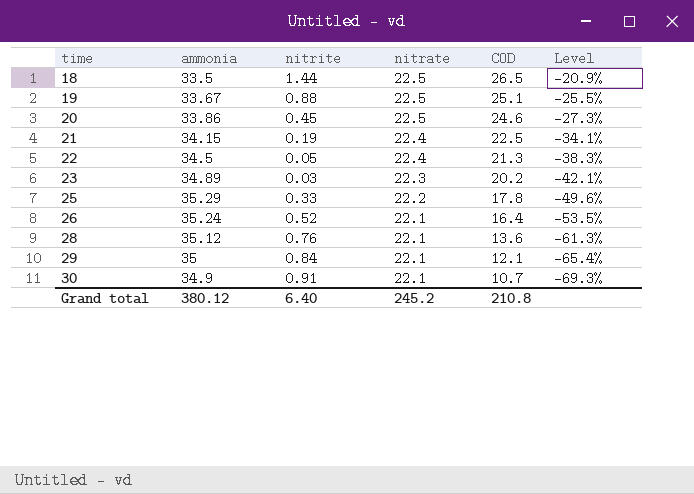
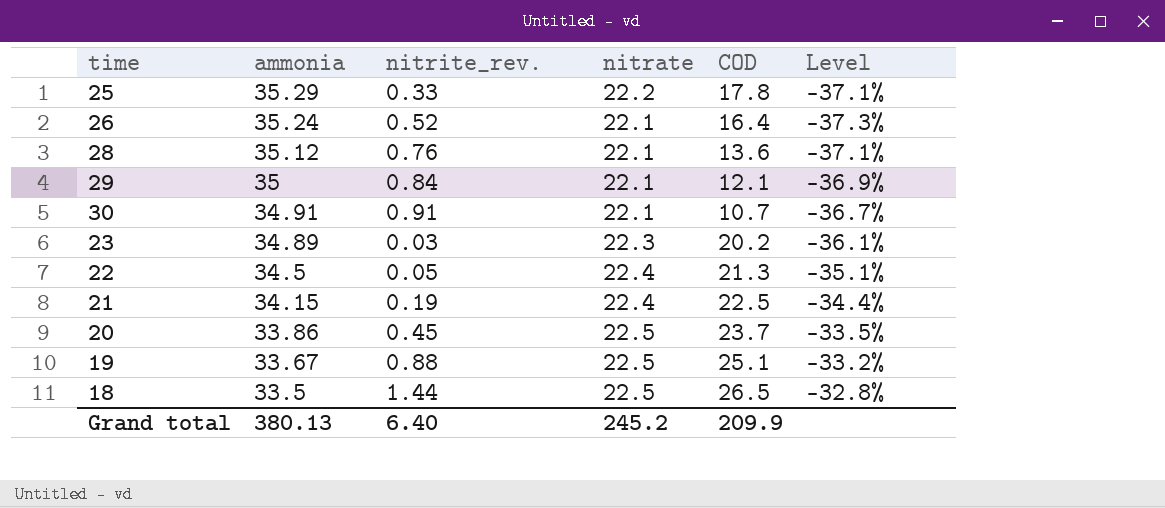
row order: time ascending -> ammonia descending
column name: nitrite -> nitrite_rev.
column Level | formula: ([COD] - [ammonia]) / [ammonia] -> ([nitrate] - [ammonia]) / [ammonia]
30 | ammonia: 34.9 -> 34.91
20 | COD: 24.6 -> 23.7
Grand total | ammonia: 380.12 -> 380.13
Grand total | COD: 210.8 -> 209.9

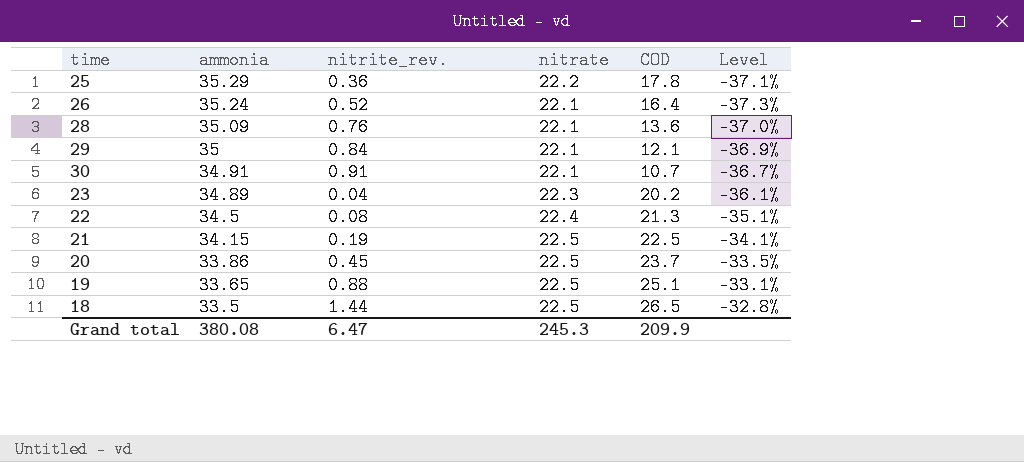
25 | nitrite_rev.: 0.33 -> 0.36
28 | ammonia: 35.12 -> 35.09
28 | Level: -37.1% -> -37.0%
23 | nitrite_rev.: 0.03 -> 0.04
22 | nitrite_rev.: 0.05 -> 0.08
21 | nitrate: 22.4 -> 22.5
21 | Level: -34.4% -> -34.1%
19 | ammonia: 33.67 -> 33.65
19 | Level: -33.2% -> -33.1%
Grand total | ammonia: 380.13 -> 380.08
Grand total | nitrite_rev.: 6.40 -> 6.47
Grand total | nitrate: 245.2 -> 245.3

